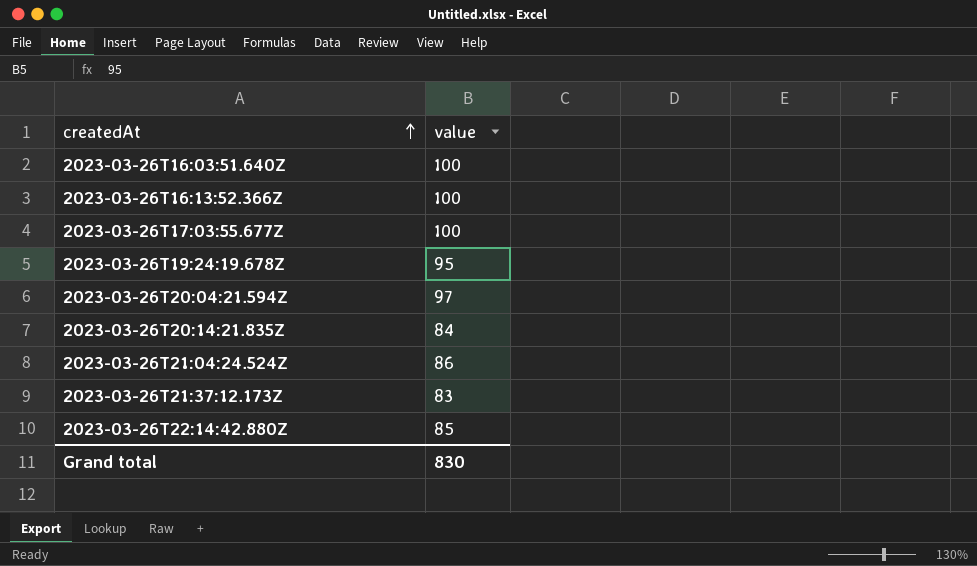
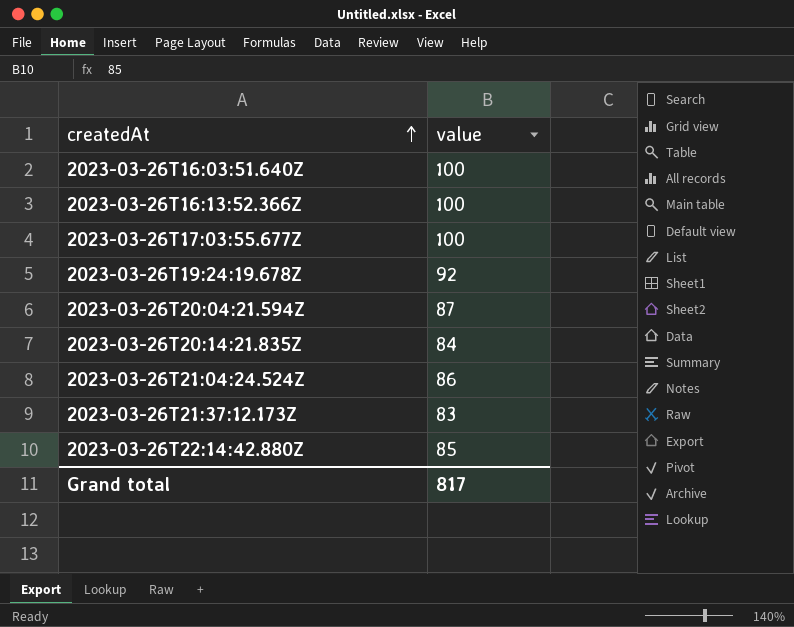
2023-03-26T19:24:19.678Z | value: 95 -> 92
2023-03-26T20:04:21.594Z | value: 97 -> 87
Grand total | value: 830 -> 817

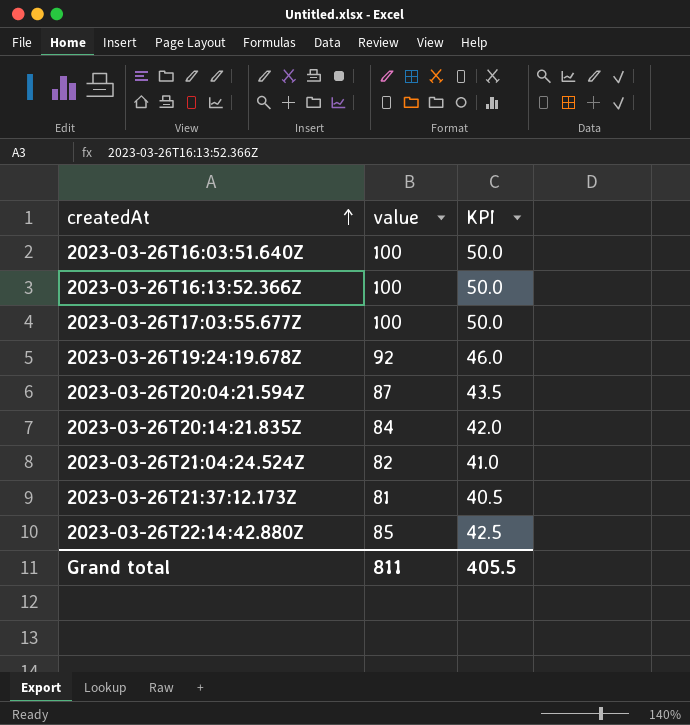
column KPI | formula: none -> [value] * 0.5
2023-03-26T21:04:24.524Z | value: 86 -> 82
2023-03-26T21:37:12.173Z | value: 83 -> 81
Grand total | value: 817 -> 811

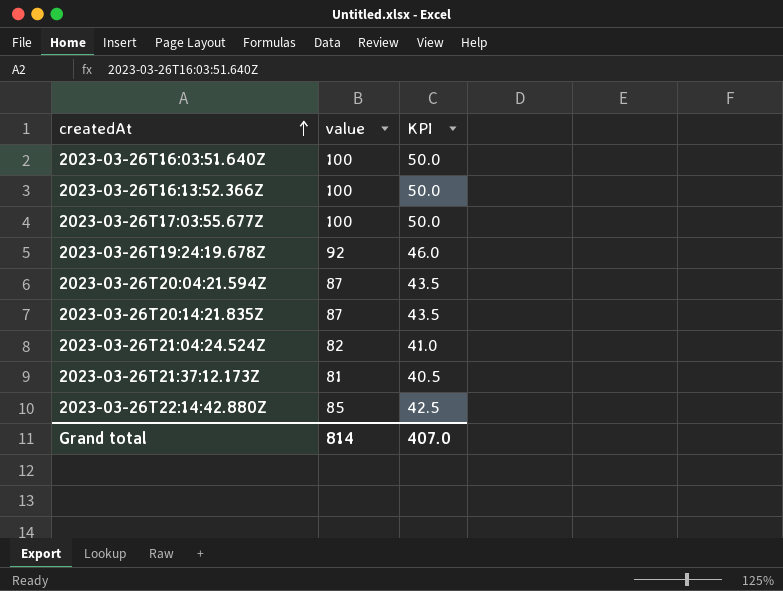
2023-03-26T20:14:21.835Z | value: 84 -> 87
2023-03-26T20:14:21.835Z | KPI: 42.0 -> 43.5
Grand total | value: 811 -> 814
Grand total | KPI: 405.5 -> 407.0

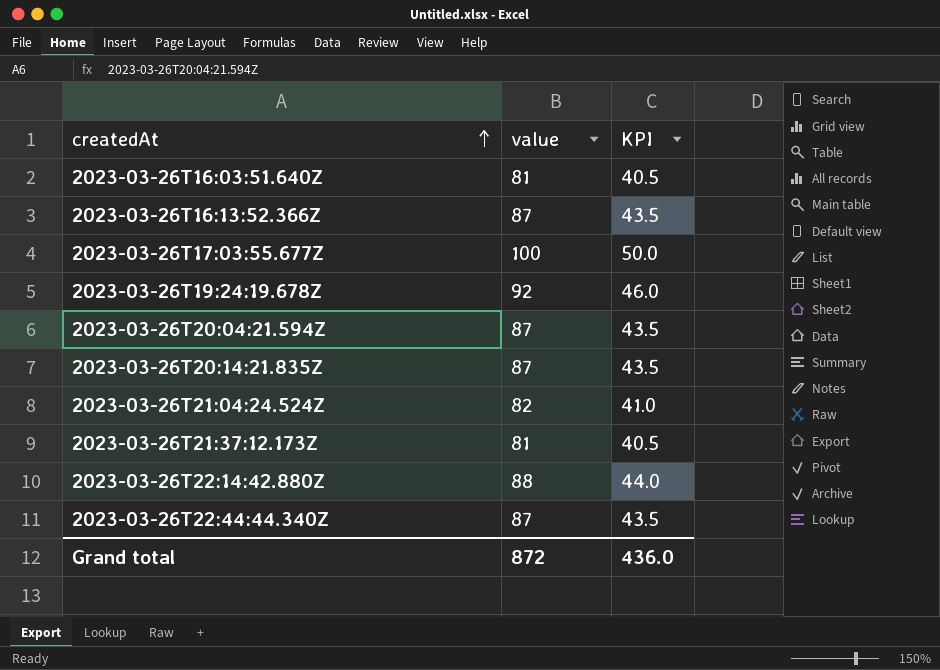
2023-03-26T16:03:51.640Z | value: 100 -> 81
2023-03-26T16:03:51.640Z | KPI: 50.0 -> 40.5
2023-03-26T16:13:52.366Z | value: 100 -> 87
2023-03-26T16:13:52.366Z | KPI: 50.0 -> 43.5
2023-03-26T22:14:42.880Z | value: 85 -> 88
2023-03-26T22:14:42.880Z | KPI: 42.5 -> 44.0
row 2023-03-26T22:44:44.340Z: none -> 87 | 43.5
Grand total | value: 814 -> 872
Grand total | KPI: 407.0 -> 436.0

